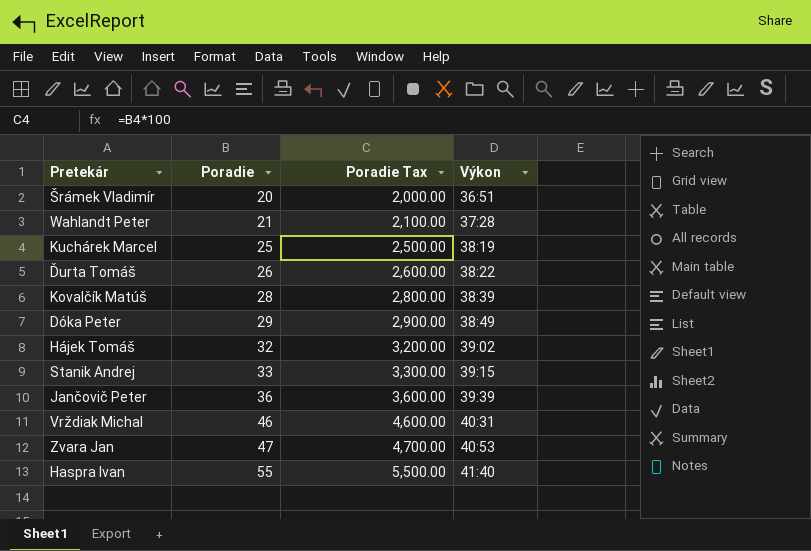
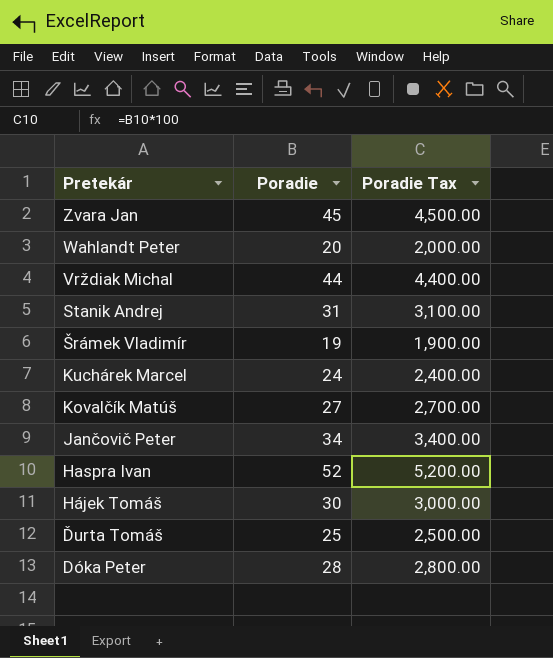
row order: Poradie ascending -> Pretekár descending
column Výkon | position: 4 -> none
Zvara Jan | Poradie: 47 -> 45
Zvara Jan | Poradie Tax: 4,700.00 -> 4,500.00
Wahlandt Peter | Poradie: 21 -> 20
Wahlandt Peter | Poradie Tax: 2,100.00 -> 2,000.00
Vrždiak Michal | Poradie: 46 -> 44
Vrždiak Michal | Poradie Tax: 4,600.00 -> 4,400.00
Stanik Andrej | Poradie: 33 -> 31
Stanik Andrej | Poradie Tax: 3,300.00 -> 3,100.00
Šrámek Vladimír | Poradie: 20 -> 19
Šrámek Vladimír | Poradie Tax: 2,000.00 -> 1,900.00
Kuchárek Marcel | Poradie: 25 -> 24
Kuchárek Marcel | Poradie Tax: 2,500.00 -> 2,400.00
Kovalčík Matúš | Poradie: 28 -> 27
Kovalčík Matúš | Poradie Tax: 2,800.00 -> 2,700.00
Jančovič Peter | Poradie: 36 -> 34
Jančovič Peter | Poradie Tax: 3,600.00 -> 3,400.00
Haspra Ivan | Poradie: 55 -> 52
Haspra Ivan | Poradie Tax: 5,500.00 -> 5,200.00
Hájek Tomáš | Poradie: 32 -> 30
Hájek Tomáš | Poradie Tax: 3,200.00 -> 3,000.00
Ďurta Tomáš | Poradie: 26 -> 25
Ďurta Tomáš | Poradie Tax: 2,600.00 -> 2,500.00
Dóka Peter | Poradie: 29 -> 28
Dóka Peter | Poradie Tax: 2,900.00 -> 2,800.00

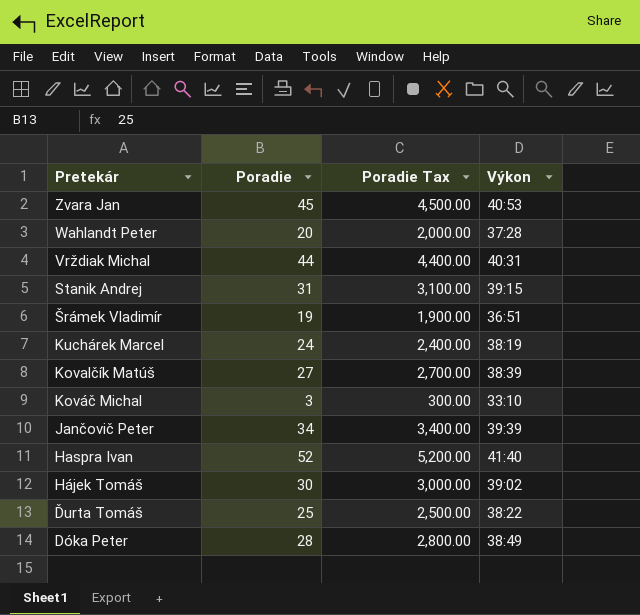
column Výkon | position: none -> 4
row Kováč Michal: none -> 3 | 300.00 | 33:10

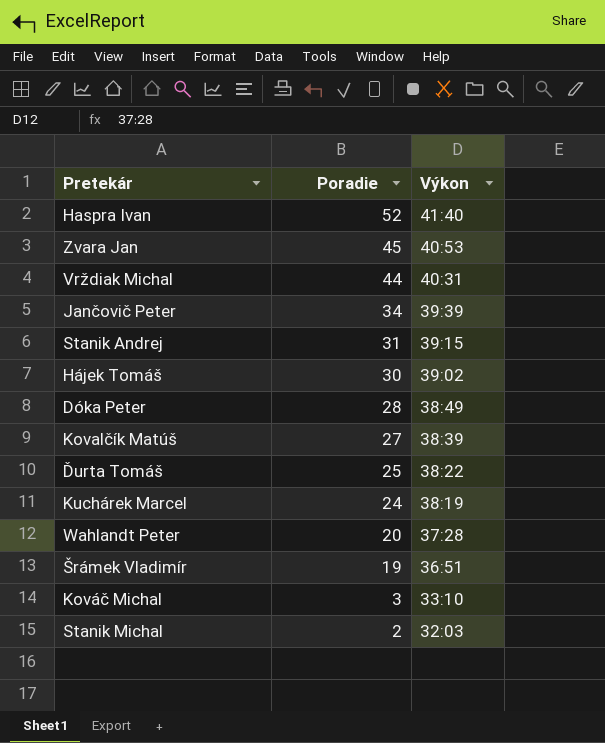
row order: Pretekár descending -> Poradie descending
column Poradie Tax | formula: [Poradie] * 100 -> none
row Stanik Michal: none -> 2 | 32:03

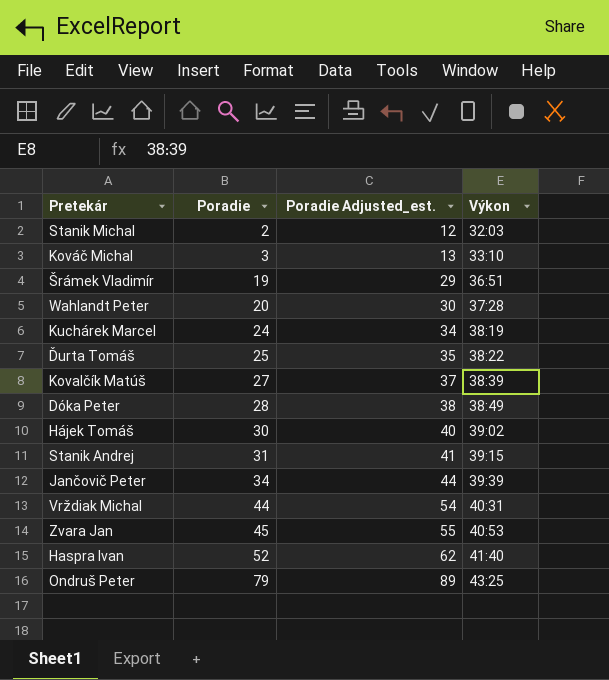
row order: Poradie descending -> Poradie ascending
column Poradie Adjusted_est. | formula: none -> [Poradie] + 10
row Ondruš Peter: none -> 79 | 89 | 43:25

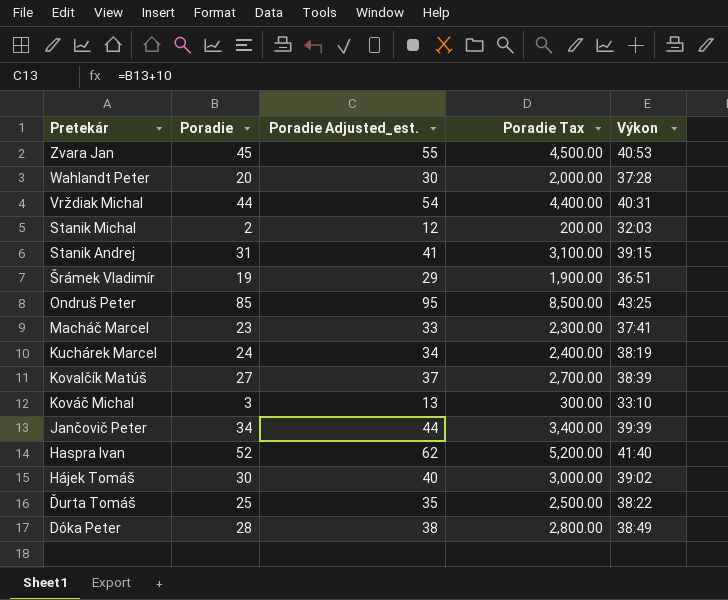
row order: Poradie ascending -> Pretekár descending
column Poradie Tax | formula: none -> [Poradie] * 100
Ondruš Peter | Poradie: 79 -> 85
Ondruš Peter | Poradie Adjusted_est.: 89 -> 95
row Macháč Marcel: none -> 23 | 33 | 2,300.00 | 37:41

